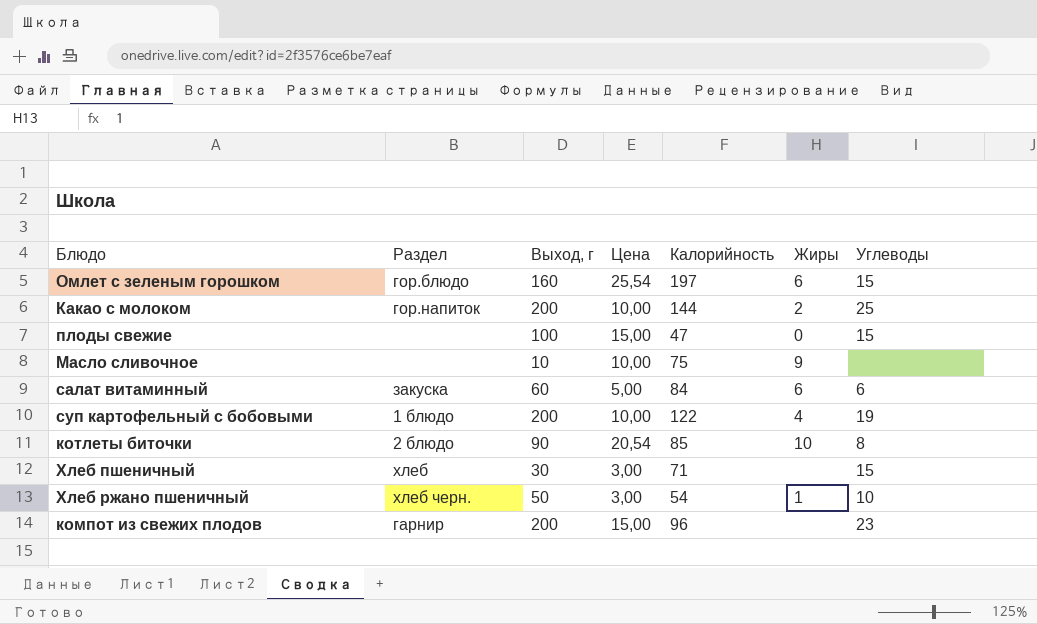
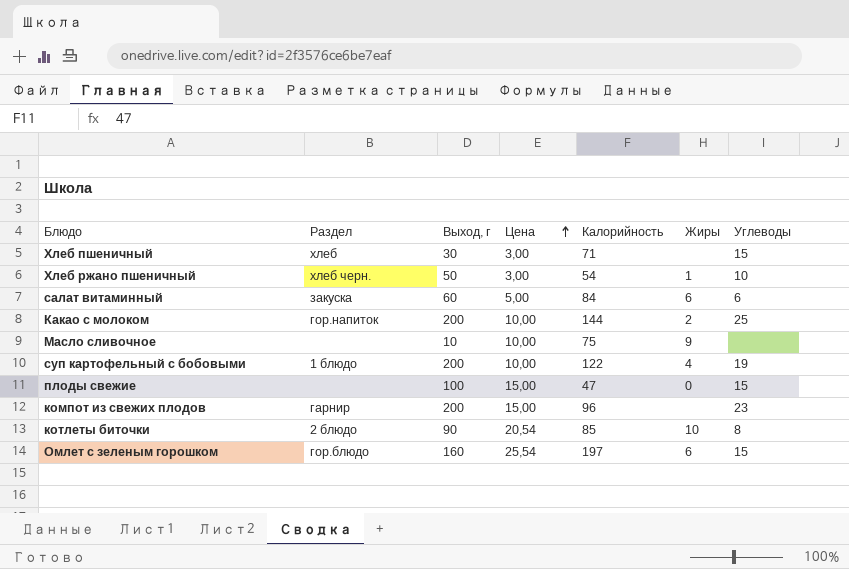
row order: none -> Цена ascending

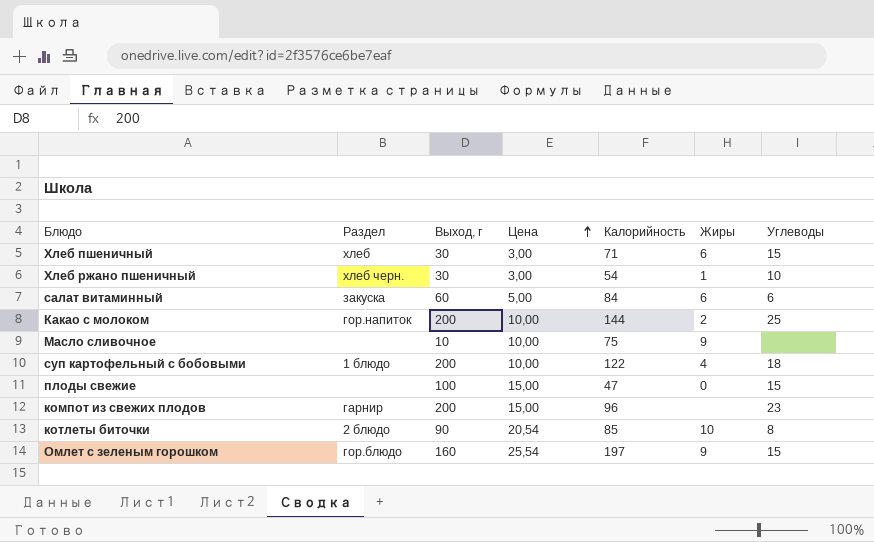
Хлеб пшеничный | Жиры: none -> 6
Хлеб ржано пшеничный | Выход, г: 50 -> 30
суп картофельный с бобовыми | Углеводы: 19 -> 18
Омлет с зеленым горошком | Жиры: 6 -> 9

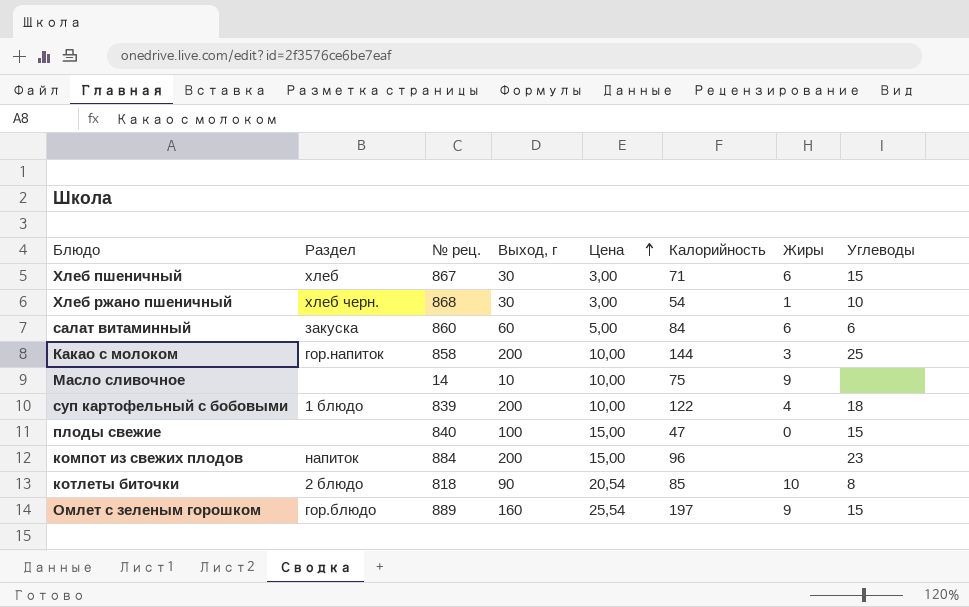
column № рец. | position: none -> 3
Какао с молоком | Жиры: 2 -> 3
компот из свежих плодов | Раздел: гарнир -> напиток

